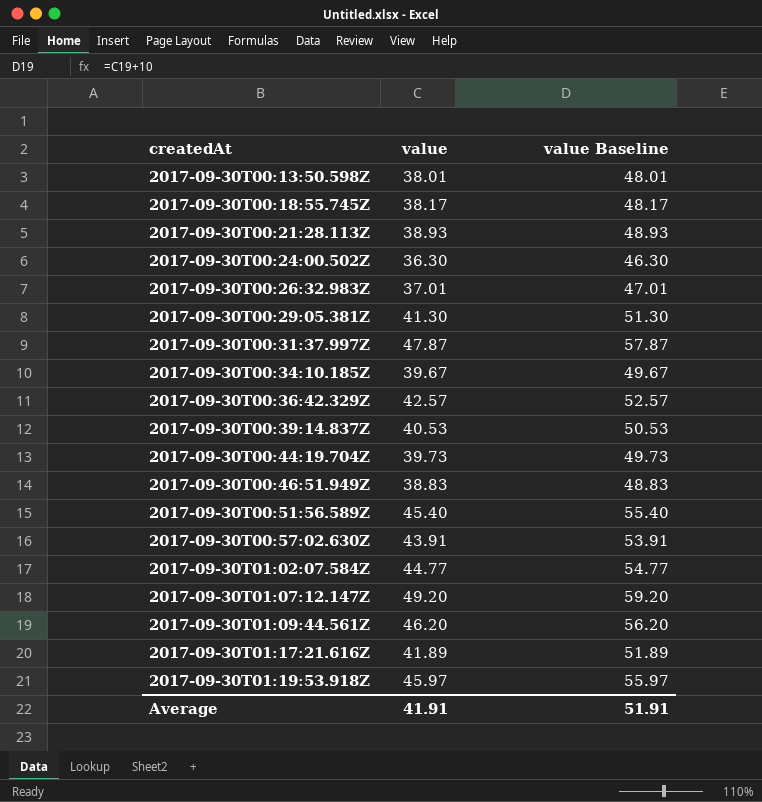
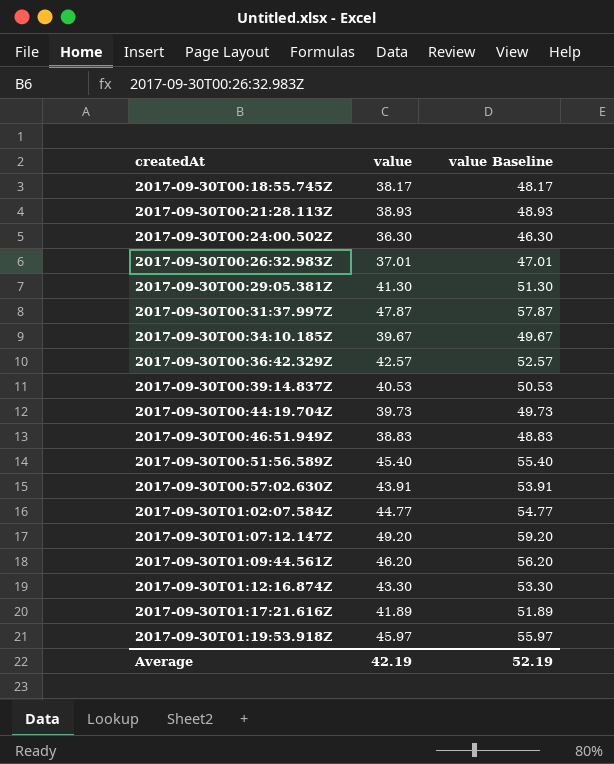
row 2017-09-30T00:13:50.598Z: 38.01 | 48.01 -> none
row 2017-09-30T01:12:16.874Z: none -> 43.30 | 53.30
Average | value: 41.91 -> 42.19
Average | value Baseline: 51.91 -> 52.19

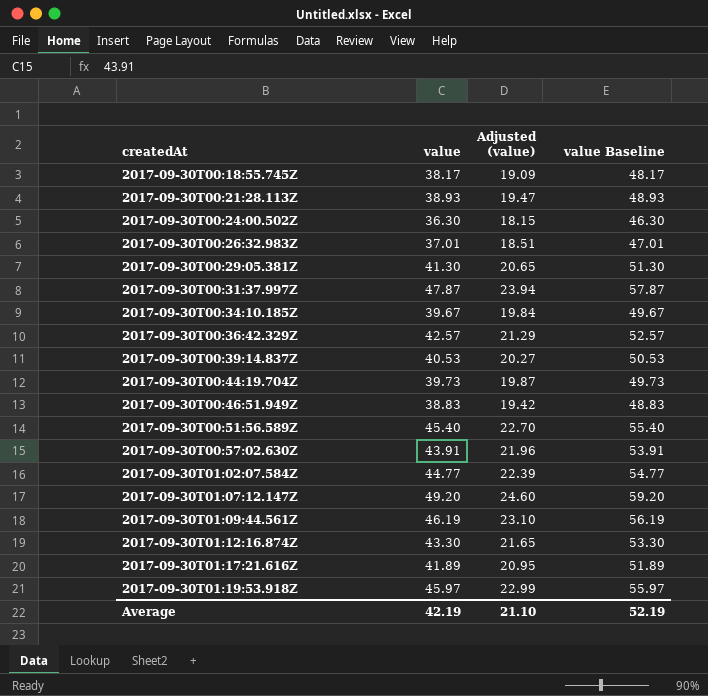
column Adjusted (value) | formula: none -> [value] * 0.5
2017-09-30T01:09:44.561Z | value: 46.20 -> 46.19
2017-09-30T01:09:44.561Z | value Baseline: 56.20 -> 56.19

